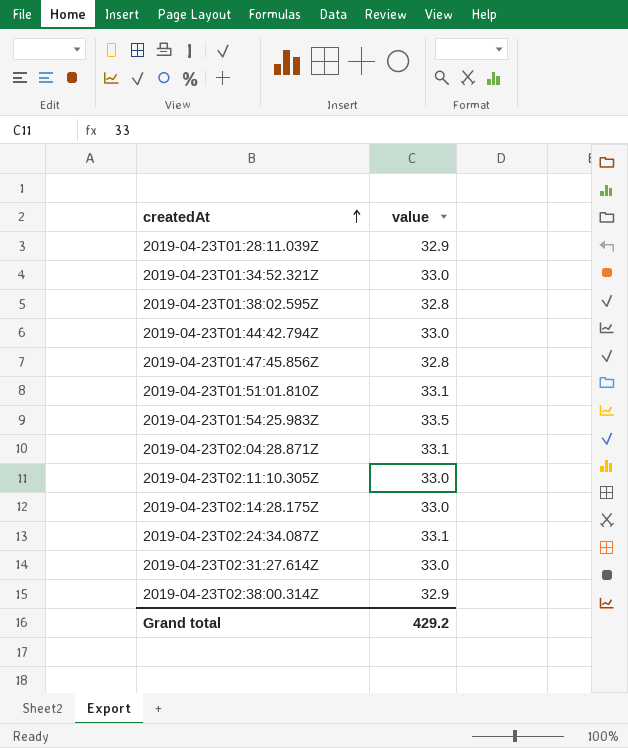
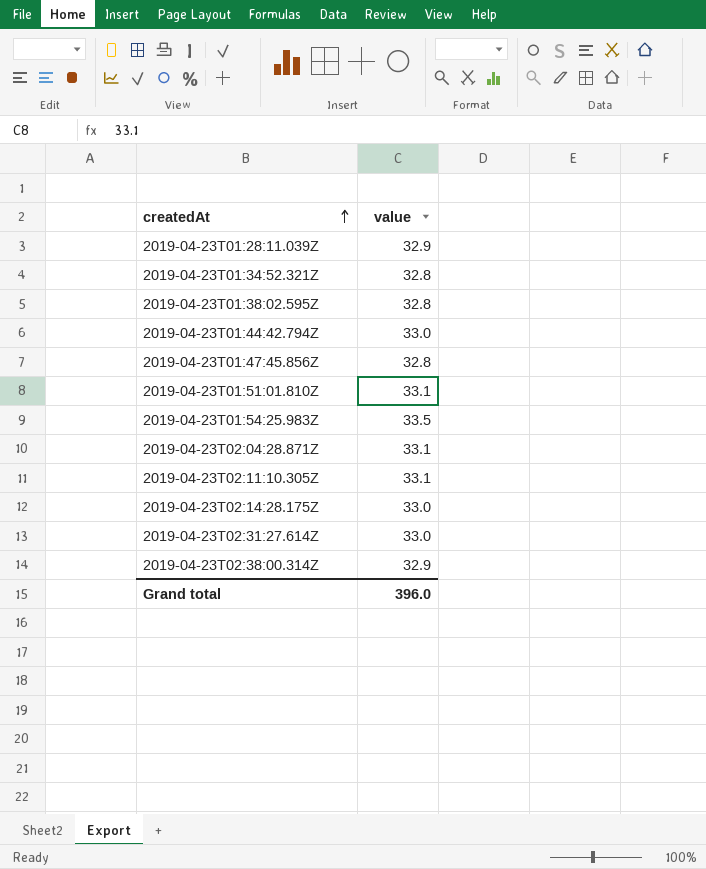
row 2019-04-23T02:24:34.087Z: 33.1 -> none
2019-04-23T01:34:52.321Z | value: 33.0 -> 32.8
2019-04-23T02:11:10.305Z | value: 33.0 -> 33.1
Grand total | value: 429.2 -> 396.0

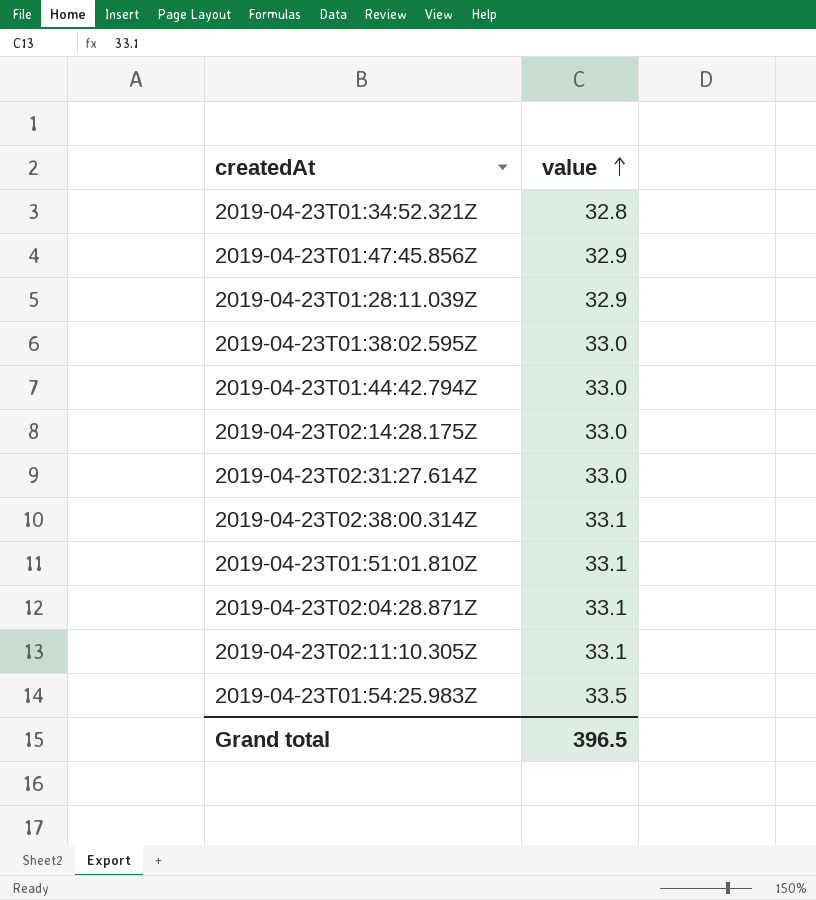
row order: createdAt ascending -> value ascending
2019-04-23T01:47:45.856Z | value: 32.8 -> 32.9
2019-04-23T01:38:02.595Z | value: 32.8 -> 33.0
2019-04-23T02:38:00.314Z | value: 32.9 -> 33.1
Grand total | value: 396.0 -> 396.5

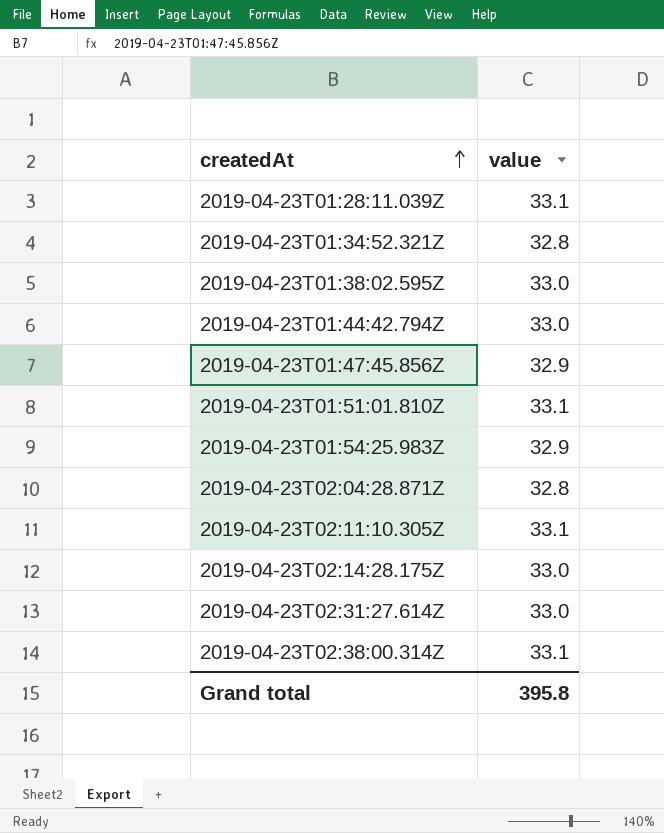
row order: value ascending -> createdAt ascending
2019-04-23T01:28:11.039Z | value: 32.9 -> 33.1
2019-04-23T01:54:25.983Z | value: 33.5 -> 32.9
2019-04-23T02:04:28.871Z | value: 33.1 -> 32.8
Grand total | value: 396.5 -> 395.8

